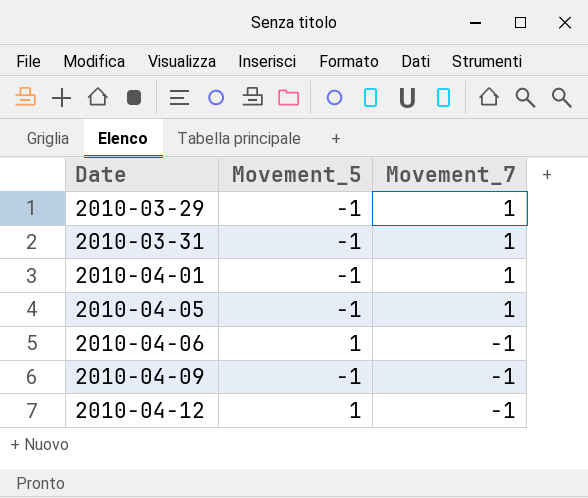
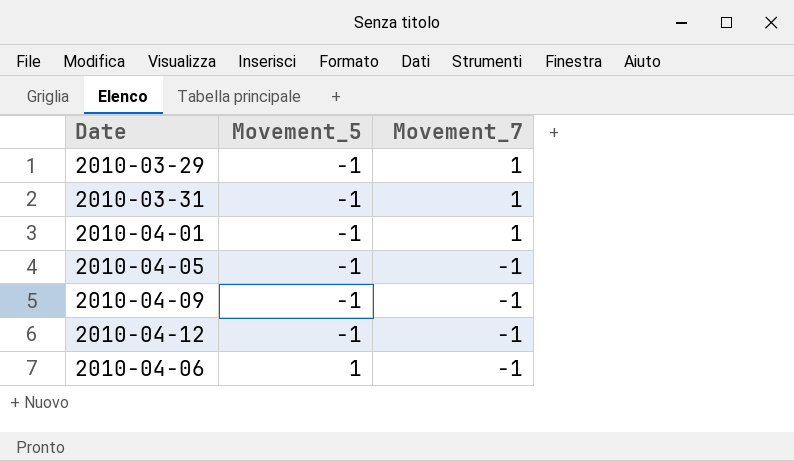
row order: Date ascending -> Movement_5 ascending
2010-04-05 | Movement_7: 1 -> -1
2010-04-12 | Movement_5: 1 -> -1

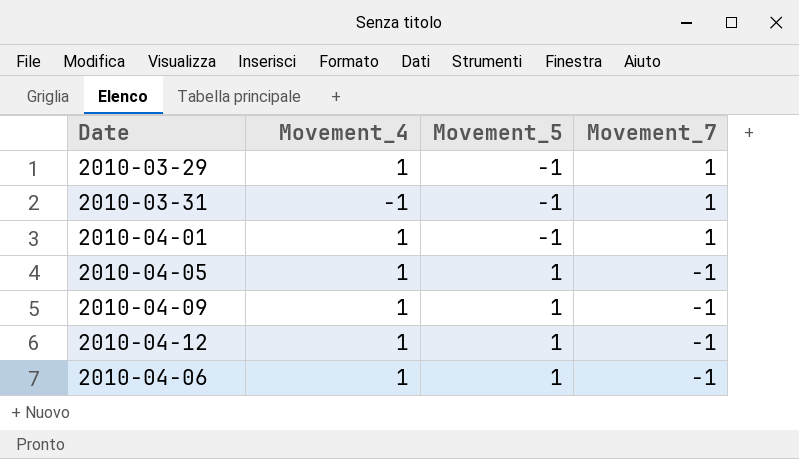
column Movement_4 | position: none -> 2
2010-04-05 | Movement_5: -1 -> 1
2010-04-09 | Movement_5: -1 -> 1
2010-04-12 | Movement_5: -1 -> 1

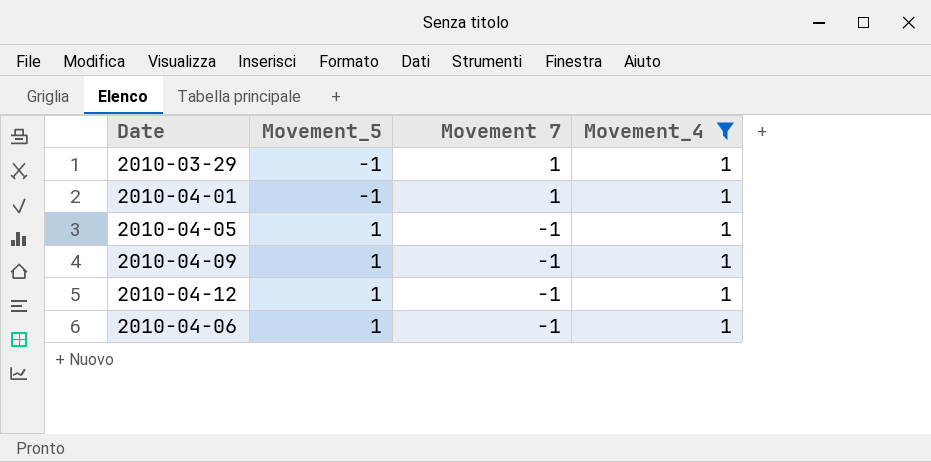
filter: none -> Movement_4 = 1
column name: Movement_7 -> Movement 7
column Movement_4 | position: 2 -> 4

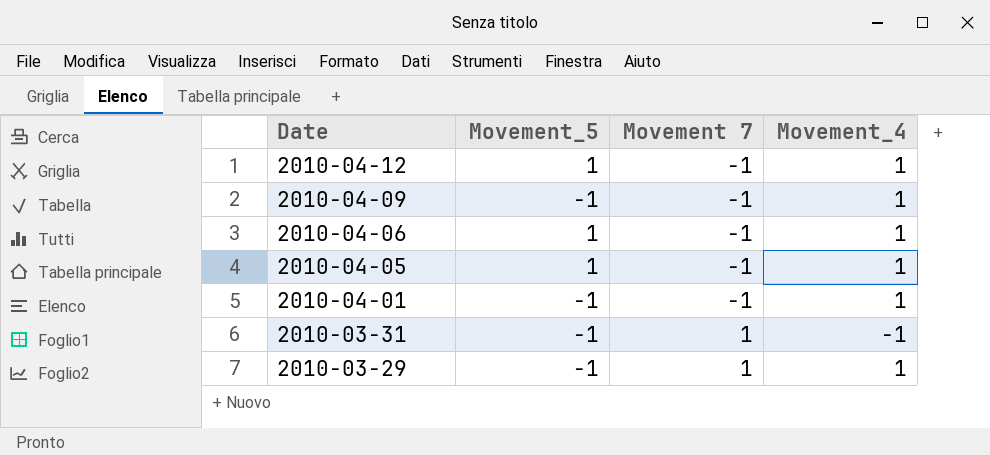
filter: Movement_4 = 1 -> none
row order: Movement_5 ascending -> Date descending
2010-04-09 | Movement_5: 1 -> -1
2010-04-01 | Movement 7: 1 -> -1

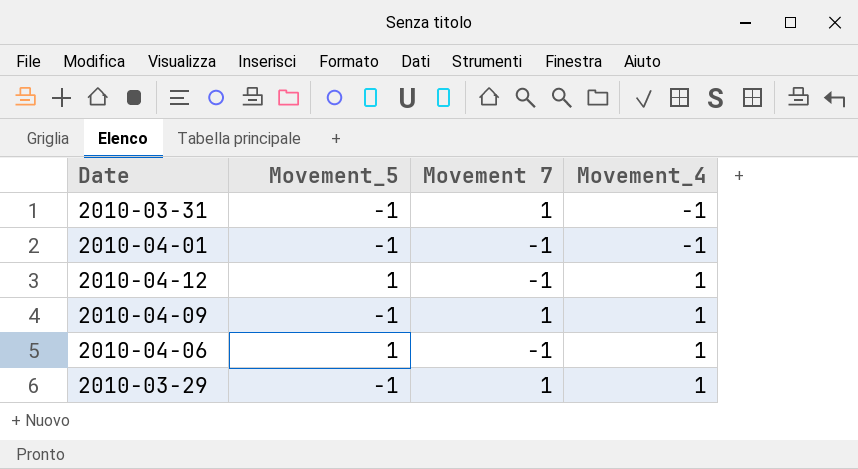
row order: Date descending -> Movement_4 ascending
row 2010-04-05: 1 | -1 | 1 -> none
2010-04-01 | Movement_4: 1 -> -1
2010-04-09 | Movement 7: -1 -> 1

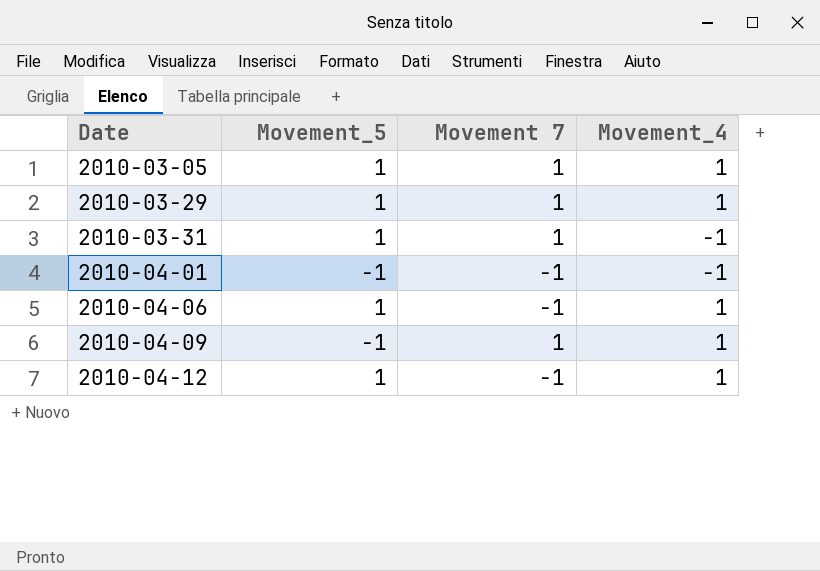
row order: Movement_4 ascending -> Date ascending
row 2010-03-05: none -> 1 | 1 | 1
2010-03-29 | Movement_5: -1 -> 1
2010-03-31 | Movement_5: -1 -> 1

